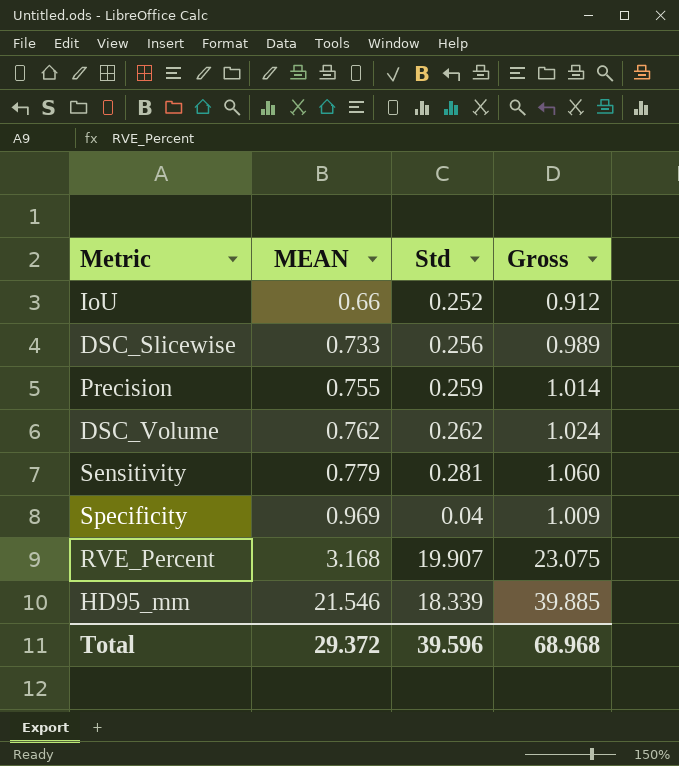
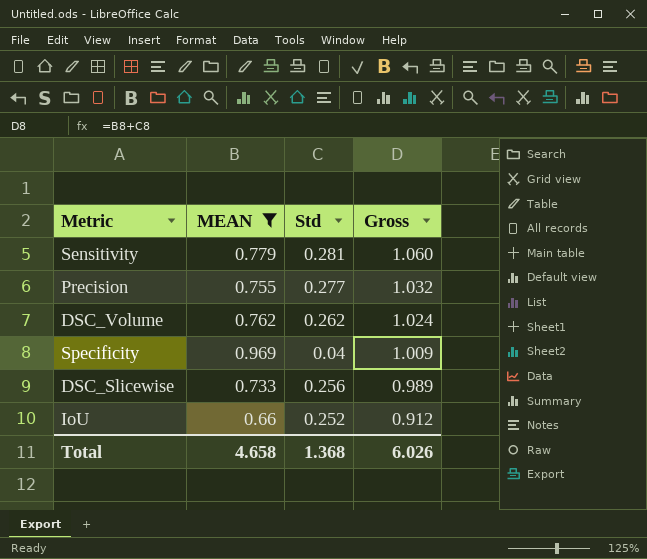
filter: none -> MEAN <= 0.969
row order: MEAN ascending -> Gross descending
Precision | Std: 0.259 -> 0.277
Precision | Gross: 1.014 -> 1.032
Total | MEAN: 29.372 -> 4.658
Total | Std: 39.596 -> 1.368
Total | Gross: 68.968 -> 6.026

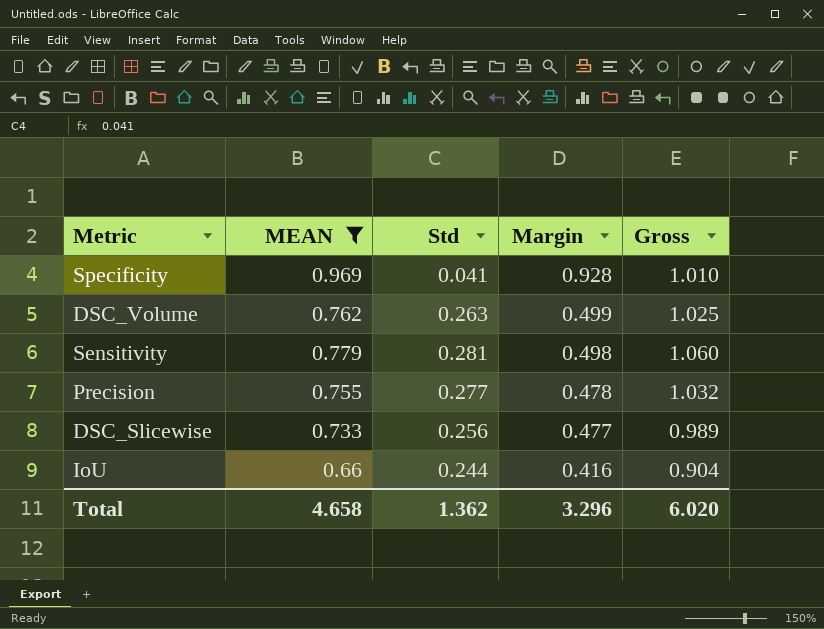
row order: Gross descending -> Margin descending
column Margin | formula: none -> [MEAN] - [Std]
Specificity | Std: 0.04 -> 0.041
Specificity | Gross: 1.009 -> 1.010
DSC_Volume | Std: 0.262 -> 0.263
DSC_Volume | Gross: 1.024 -> 1.025
IoU | Std: 0.252 -> 0.244
IoU | Gross: 0.912 -> 0.904
Total | Std: 1.368 -> 1.362
Total | Gross: 6.026 -> 6.020

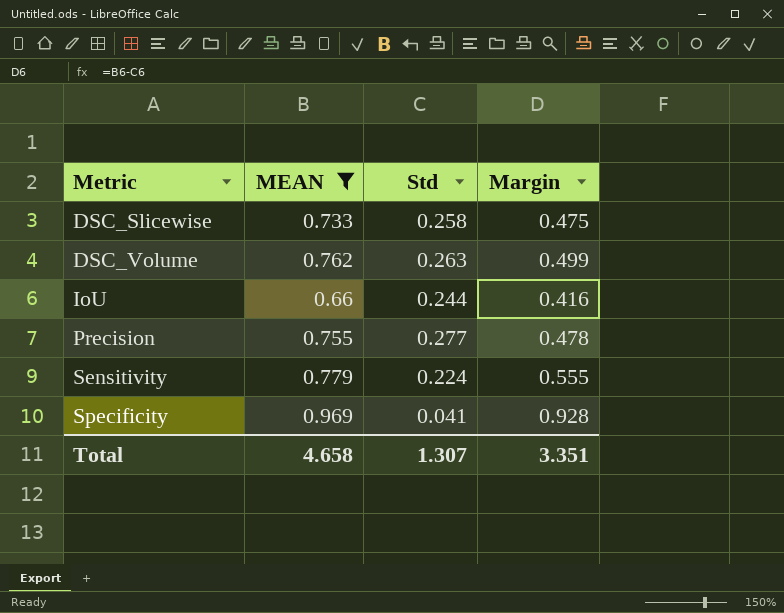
row order: Margin descending -> Metric ascending
column Gross | formula: [MEAN] + [Std] -> none
DSC_Slicewise | Std: 0.256 -> 0.258
DSC_Slicewise | Margin: 0.477 -> 0.475
Sensitivity | Std: 0.281 -> 0.224
Sensitivity | Margin: 0.498 -> 0.555
Total | Std: 1.362 -> 1.307
Total | Margin: 3.296 -> 3.351

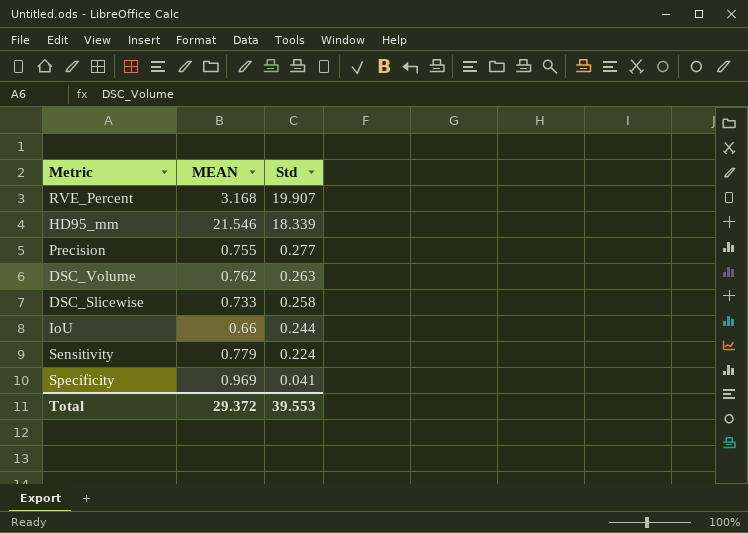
filter: MEAN <= 0.969 -> none
row order: Metric ascending -> Std descending
column Margin | formula: [MEAN] - [Std] -> none
Total | MEAN: 4.658 -> 29.372
Total | Std: 1.307 -> 39.553

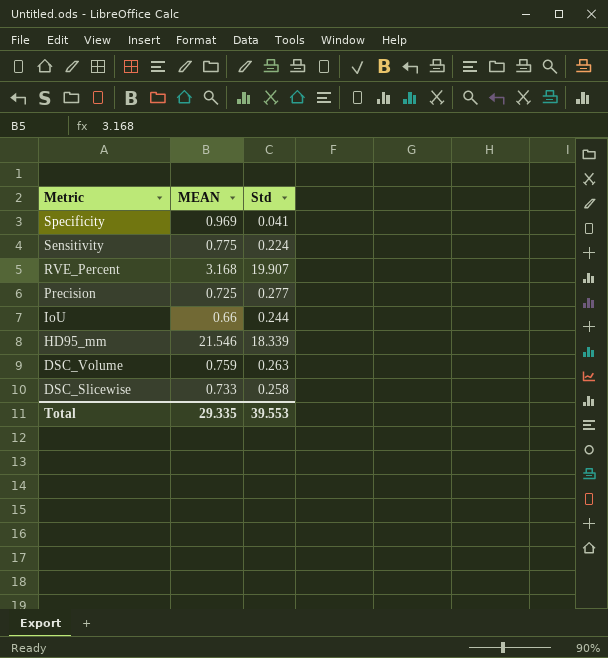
row order: Std descending -> Metric descending
Sensitivity | MEAN: 0.779 -> 0.775
Precision | MEAN: 0.755 -> 0.725
DSC_Volume | MEAN: 0.762 -> 0.759
Total | MEAN: 29.372 -> 29.335

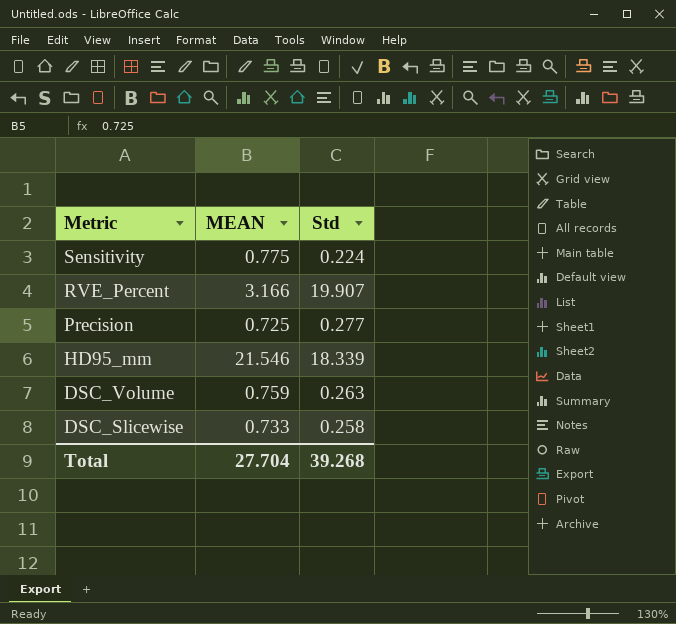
row Specificity: 0.969 | 0.041 -> none
row IoU: 0.66 | 0.244 -> none
RVE_Percent | MEAN: 3.168 -> 3.166
Total | MEAN: 29.335 -> 27.704
Total | Std: 39.553 -> 39.268

